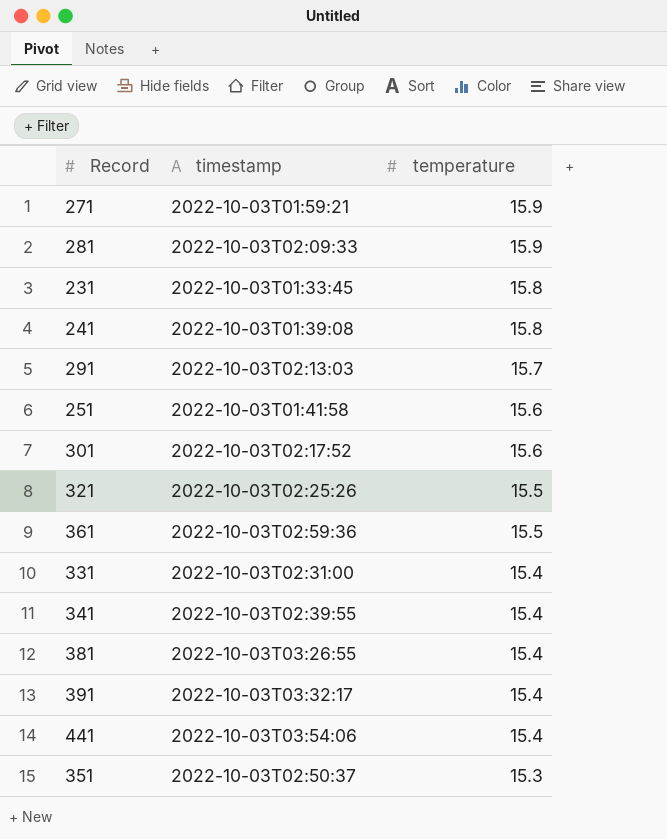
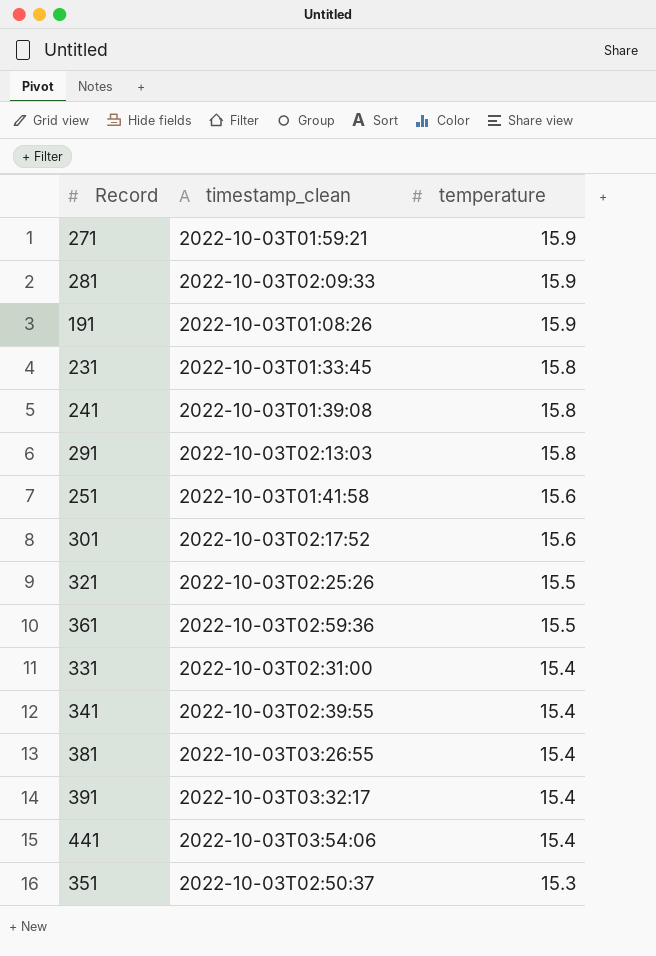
column name: timestamp -> timestamp_clean
row 191: none -> 2022-10-03T01:08:26 | 15.9
291 | temperature: 15.7 -> 15.8

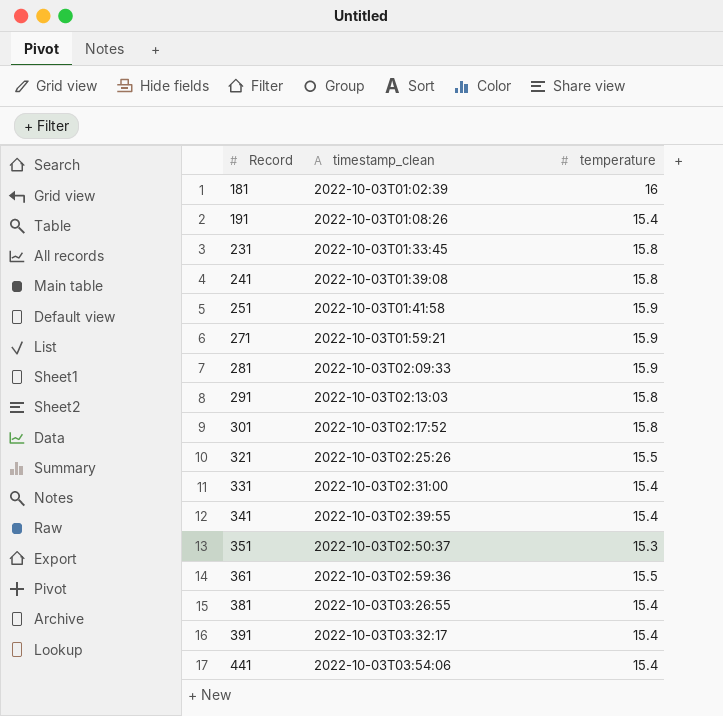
row order: temperature descending -> Record ascending
row 181: none -> 2022-10-03T01:02:39 | 16
191 | temperature: 15.9 -> 15.4
251 | temperature: 15.6 -> 15.9
301 | temperature: 15.6 -> 15.8

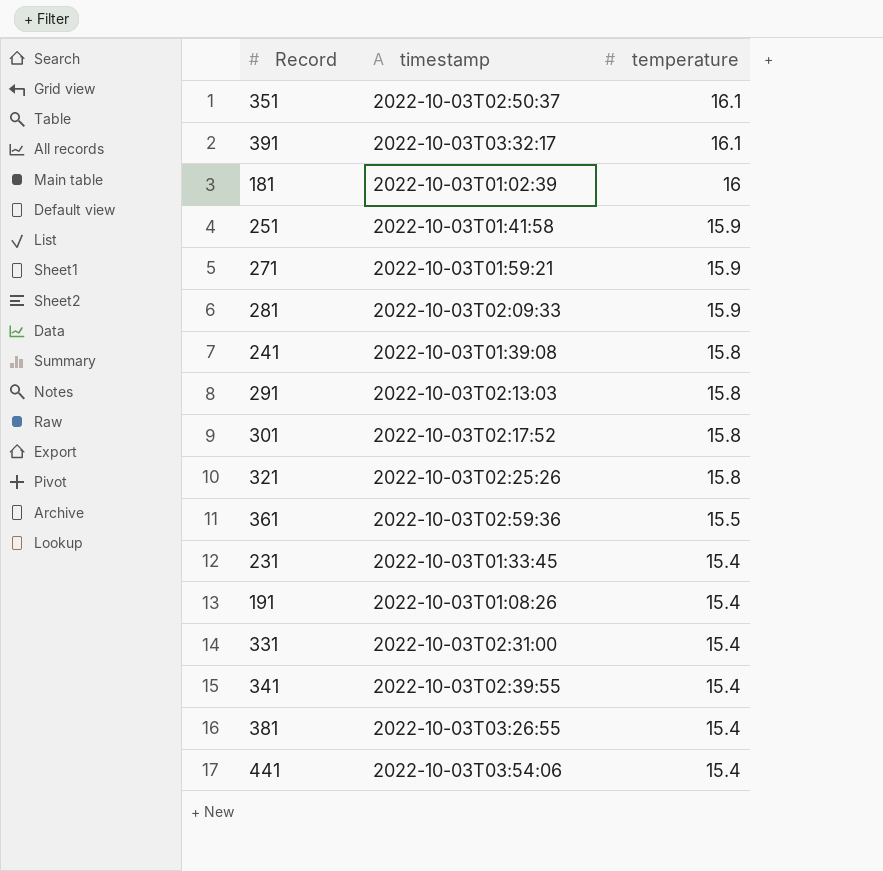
row order: Record ascending -> temperature descending
column name: timestamp_clean -> timestamp
351 | temperature: 15.3 -> 16.1
391 | temperature: 15.4 -> 16.1
321 | temperature: 15.5 -> 15.8
231 | temperature: 15.8 -> 15.4

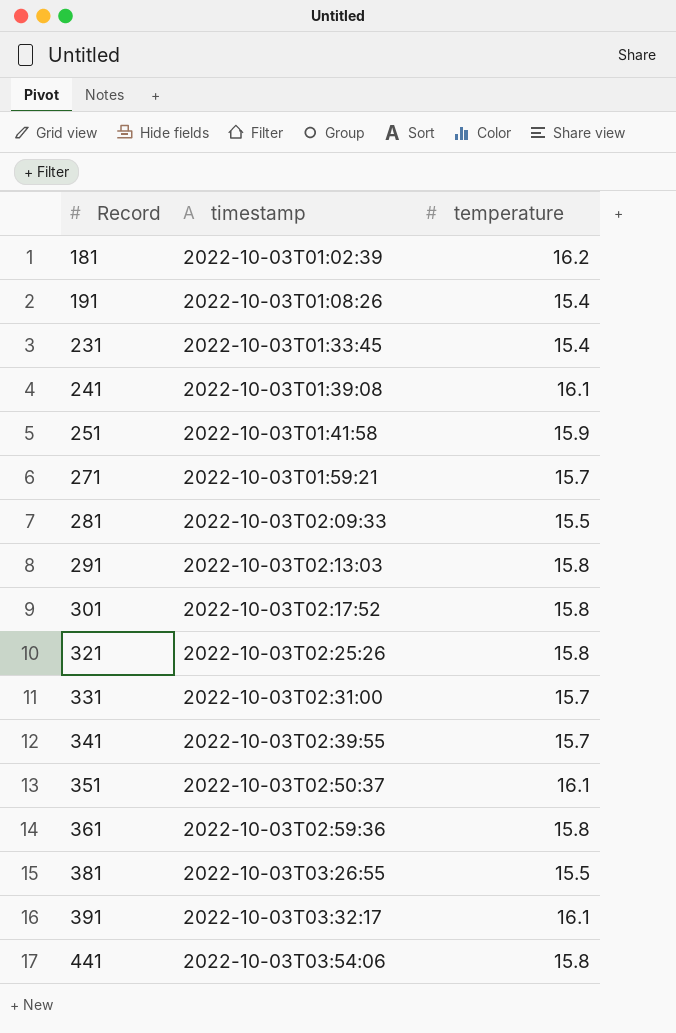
row order: temperature descending -> Record ascending
181 | temperature: 16 -> 16.2
241 | temperature: 15.8 -> 16.1
271 | temperature: 15.9 -> 15.7
281 | temperature: 15.9 -> 15.5
331 | temperature: 15.4 -> 15.7
341 | temperature: 15.4 -> 15.7
361 | temperature: 15.5 -> 15.8
381 | temperature: 15.4 -> 15.5
441 | temperature: 15.4 -> 15.8

